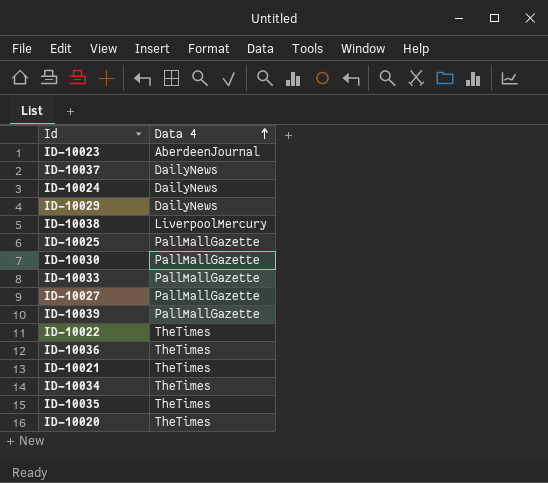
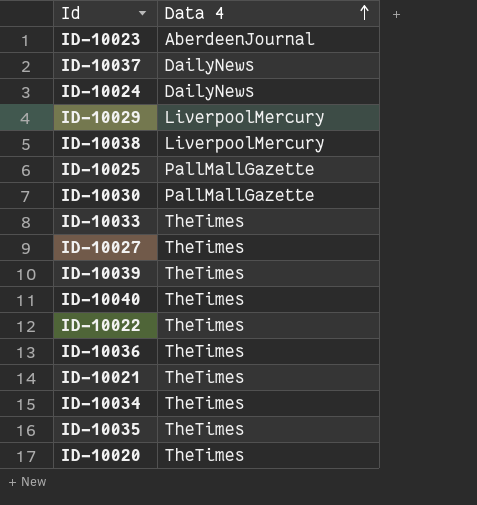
ID-10029 | Data 4: DailyNews -> LiverpoolMercury
ID-10033 | Data 4: PallMallGazette -> TheTimes
ID-10027 | Data 4: PallMallGazette -> TheTimes
ID-10039 | Data 4: PallMallGazette -> TheTimes
row ID-10040: none -> TheTimes

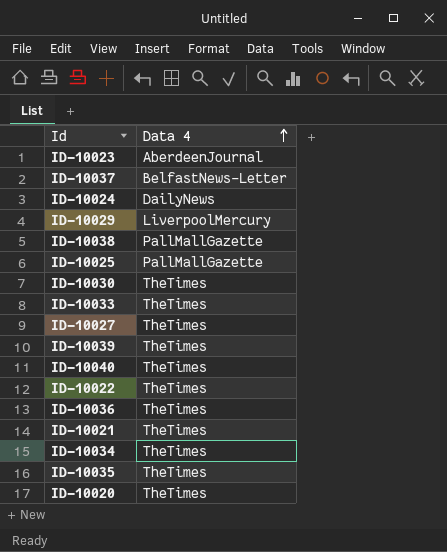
ID-10037 | Data 4: DailyNews -> BelfastNews-Letter
ID-10038 | Data 4: LiverpoolMercury -> PallMallGazette
ID-10030 | Data 4: PallMallGazette -> TheTimes

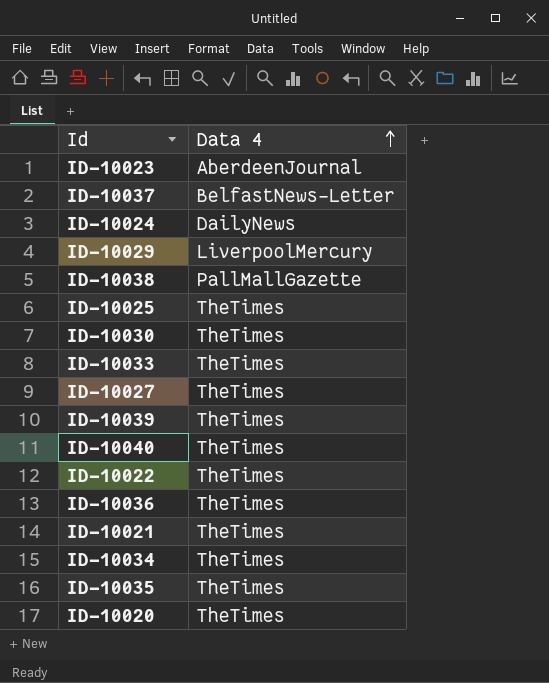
ID-10025 | Data 4: PallMallGazette -> TheTimes

